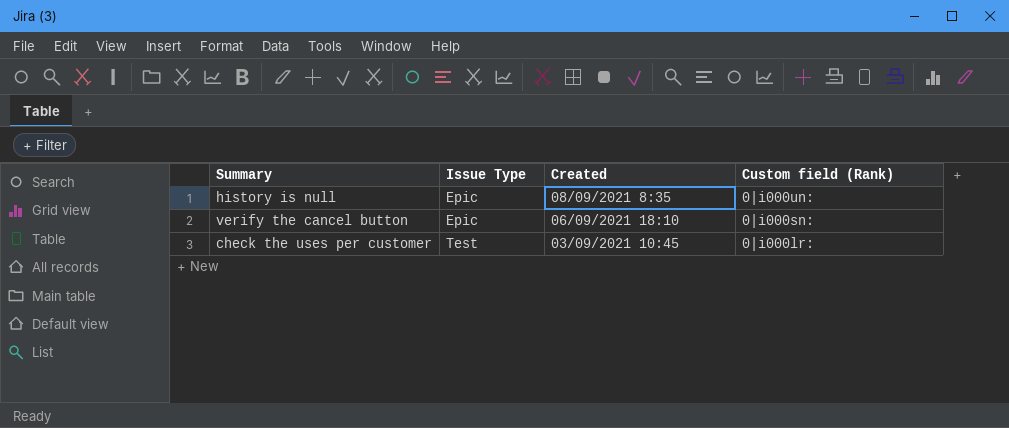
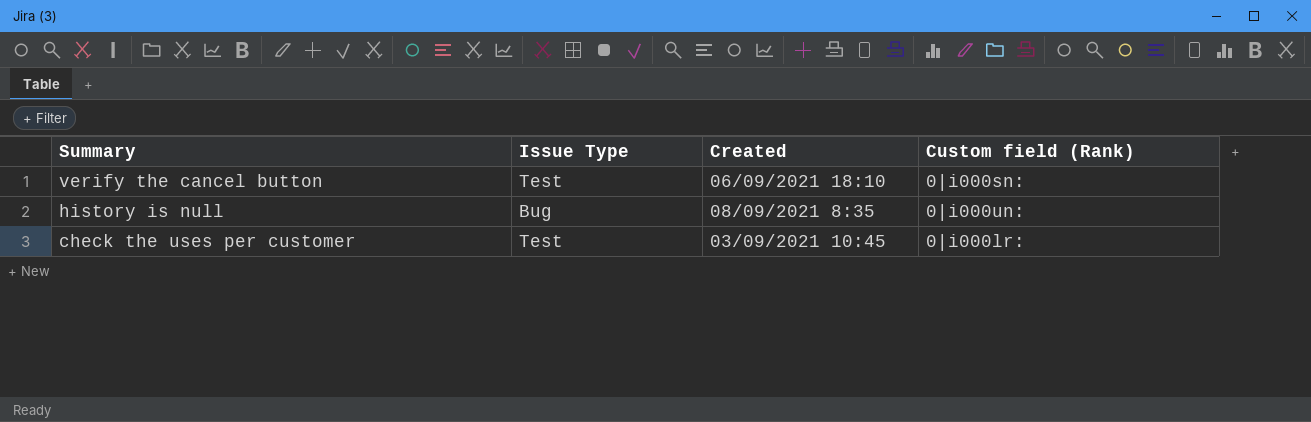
row order: Issue Type ascending -> Summary descending
verify the cancel button | Issue Type: Epic -> Test
history is null | Issue Type: Epic -> Bug

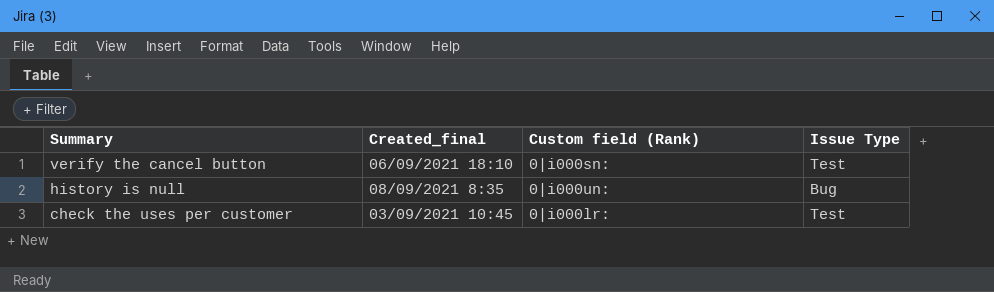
column name: Created -> Created_final
column Issue Type | position: 2 -> 4

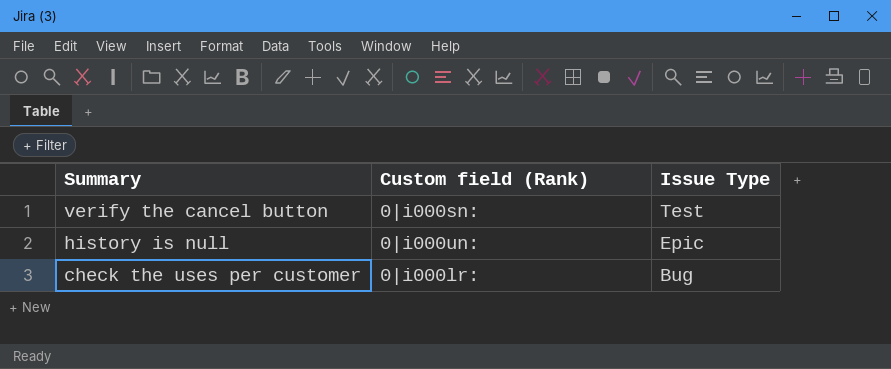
column Created_final | position: 2 -> none
history is null | Issue Type: Bug -> Epic
check the uses per customer | Issue Type: Test -> Bug

